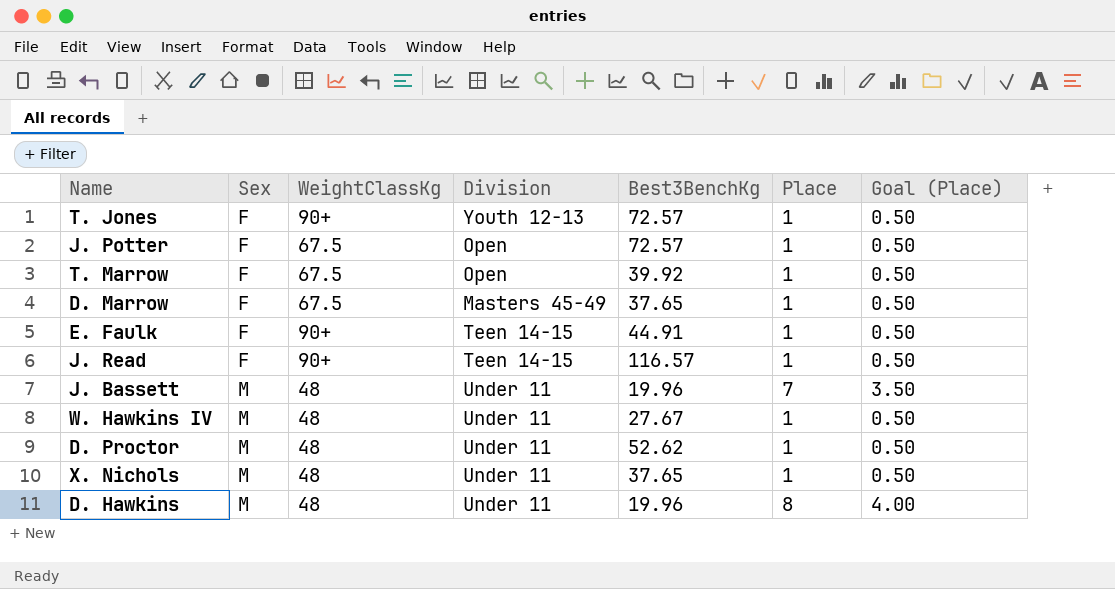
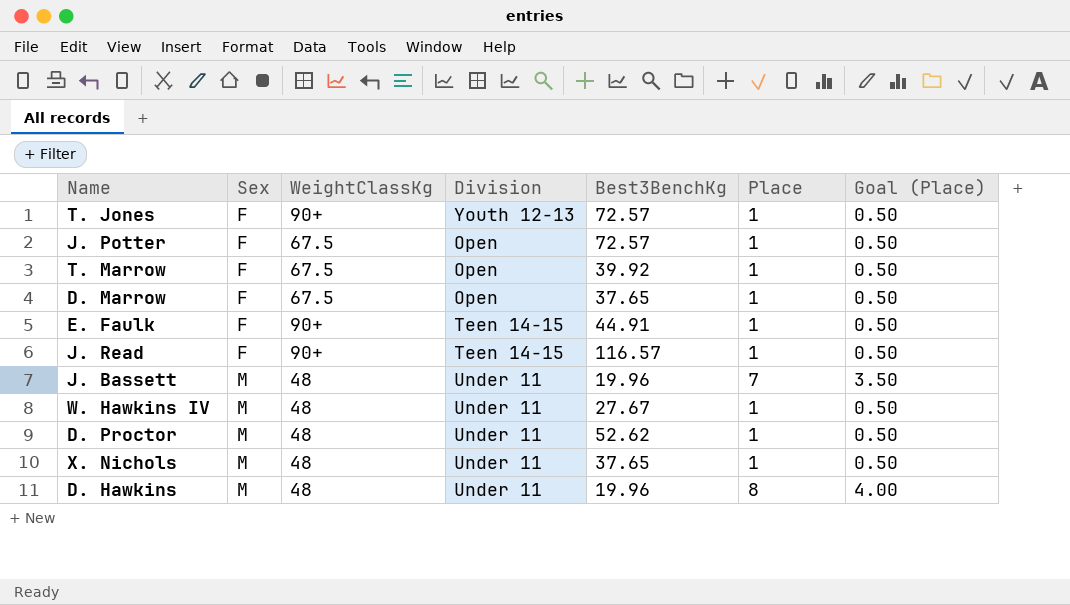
D. Marrow | Division: Masters 45-49 -> Open

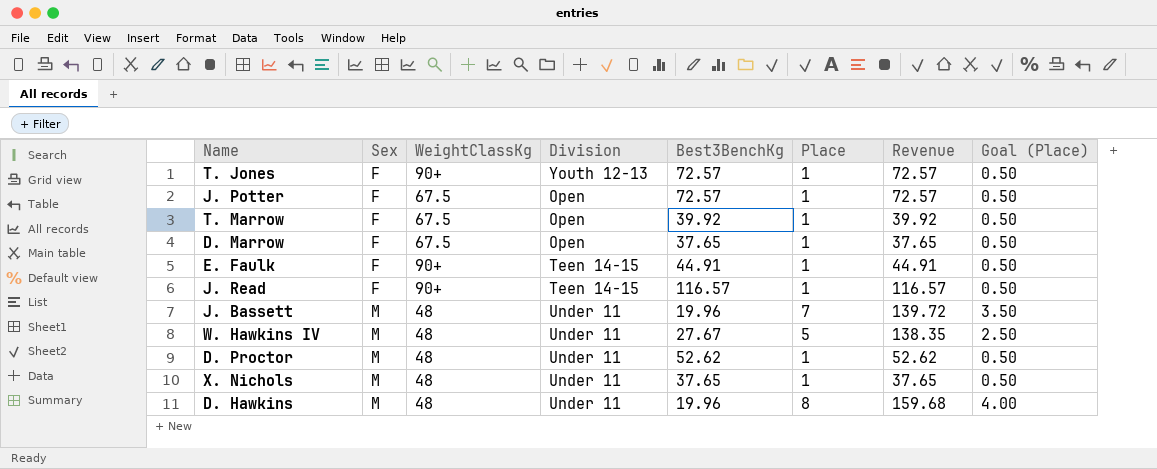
column Revenue | formula: none -> [Best3BenchKg] * [Place]
W. Hawkins IV | Place: 1 -> 5
W. Hawkins IV | Goal (Place): 0.50 -> 2.50

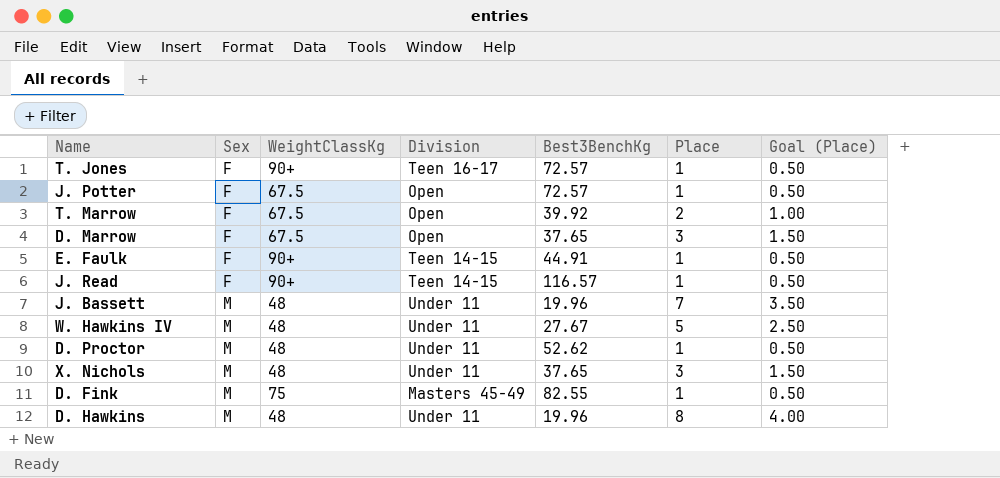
column Revenue | formula: [Best3BenchKg] * [Place] -> none
T. Jones | Division: Youth 12-13 -> Teen 16-17
T. Marrow | Place: 1 -> 2
T. Marrow | Goal (Place): 0.50 -> 1.00
D. Marrow | Place: 1 -> 3
D. Marrow | Goal (Place): 0.50 -> 1.50
X. Nichols | Place: 1 -> 3
X. Nichols | Goal (Place): 0.50 -> 1.50
row D. Fink: none -> M | 75 | Masters 45-49 | 82.55 | 1 | 0.50

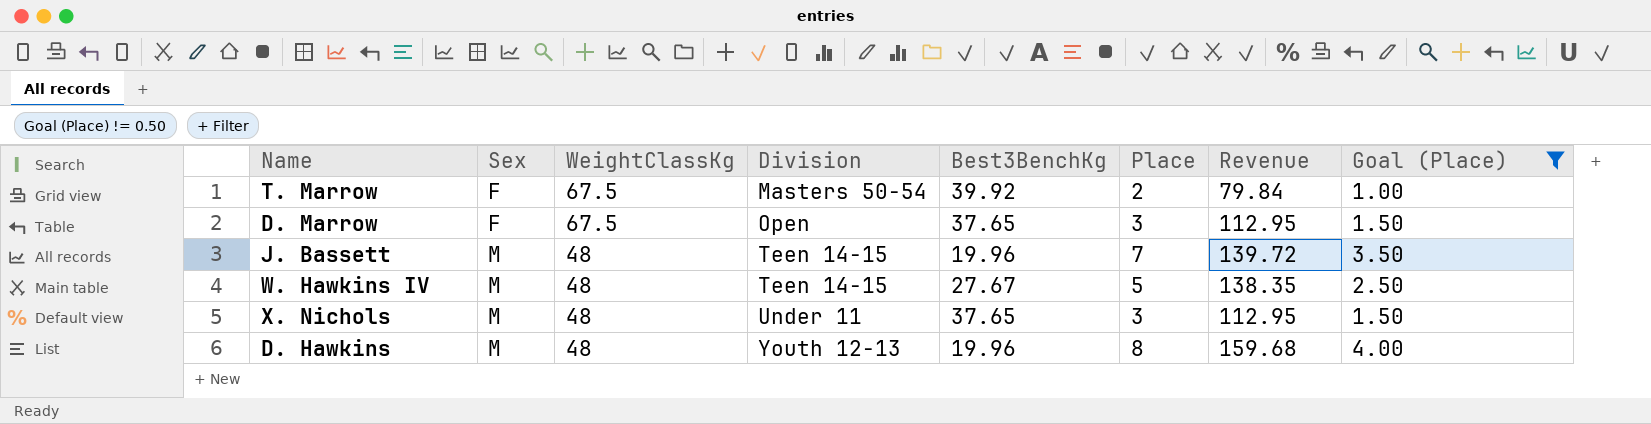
filter: none -> Goal (Place) != 0.50
column Revenue | formula: none -> [Best3BenchKg] * [Place]
T. Marrow | Division: Open -> Masters 50-54
J. Bassett | Division: Under 11 -> Teen 14-15
W. Hawkins IV | Division: Under 11 -> Teen 14-15
D. Hawkins | Division: Under 11 -> Youth 12-13

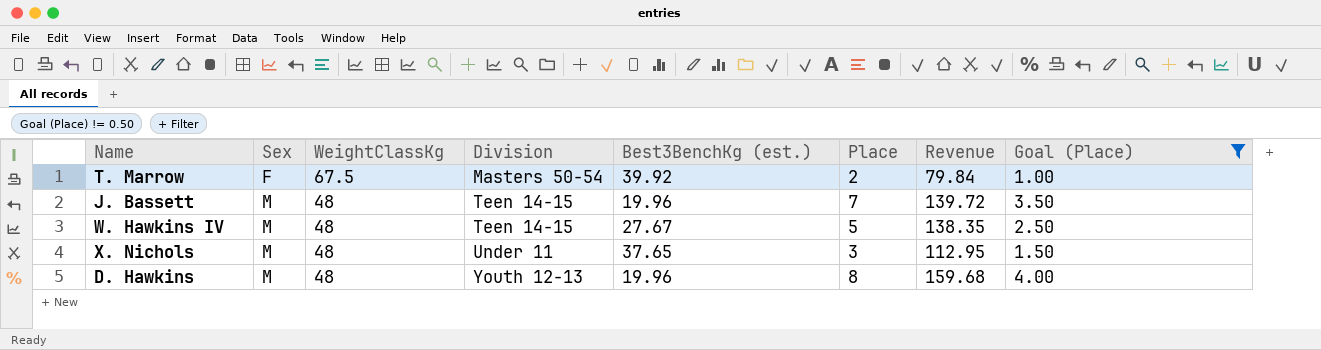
column name: Best3BenchKg -> Best3BenchKg (est.)
row D. Marrow: F | 67.5 | Open | 37.65 | 3 | 112.95 | 1.50 -> none

